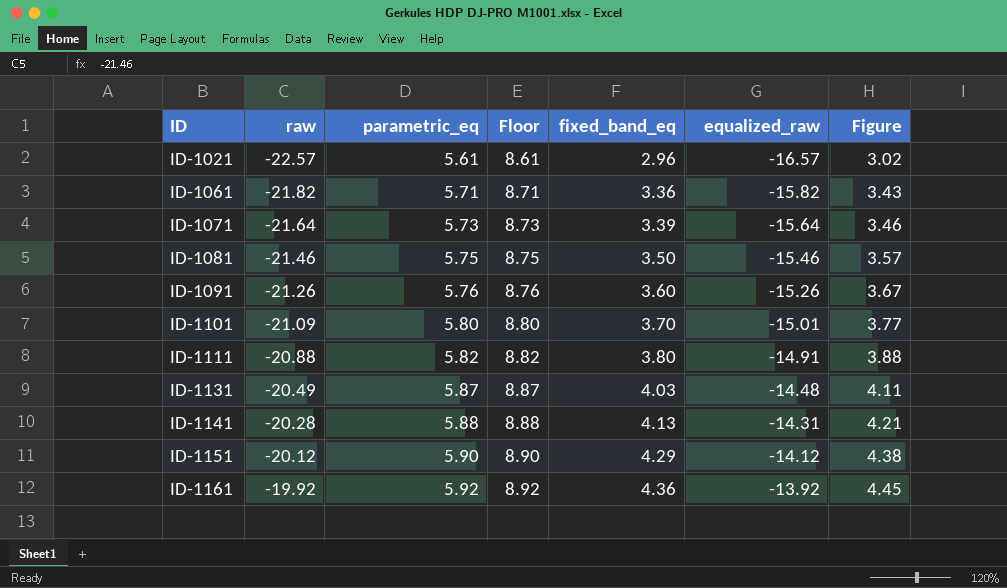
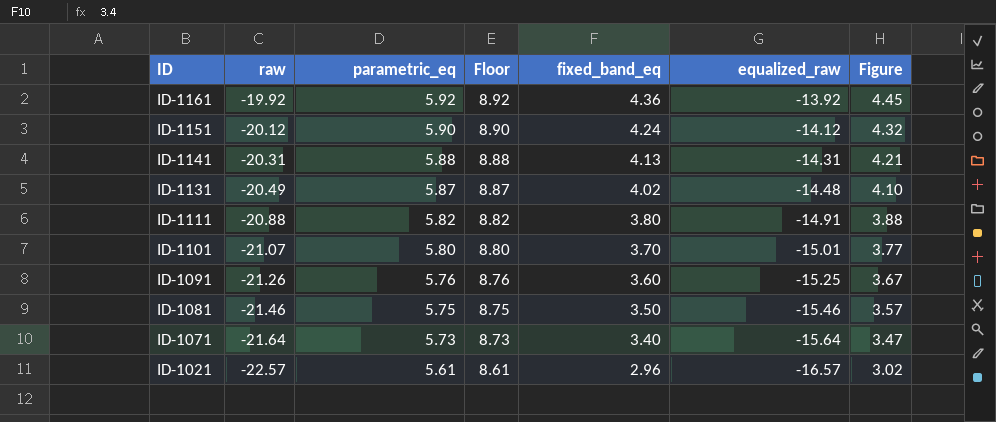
row order: ID ascending -> ID descending
row ID-1061: -21.82 | 5.71 | 8.71 | 3.36 | -15.82 | 3.43 -> none
ID-1151 | fixed_band_eq: 4.29 -> 4.24
ID-1151 | Figure: 4.38 -> 4.32
ID-1141 | raw: -20.28 -> -20.31
ID-1131 | fixed_band_eq: 4.03 -> 4.02
ID-1131 | Figure: 4.11 -> 4.10
ID-1101 | raw: -21.09 -> -21.07
ID-1091 | equalized_raw: -15.26 -> -15.25
ID-1071 | fixed_band_eq: 3.39 -> 3.40
ID-1071 | Figure: 3.46 -> 3.47

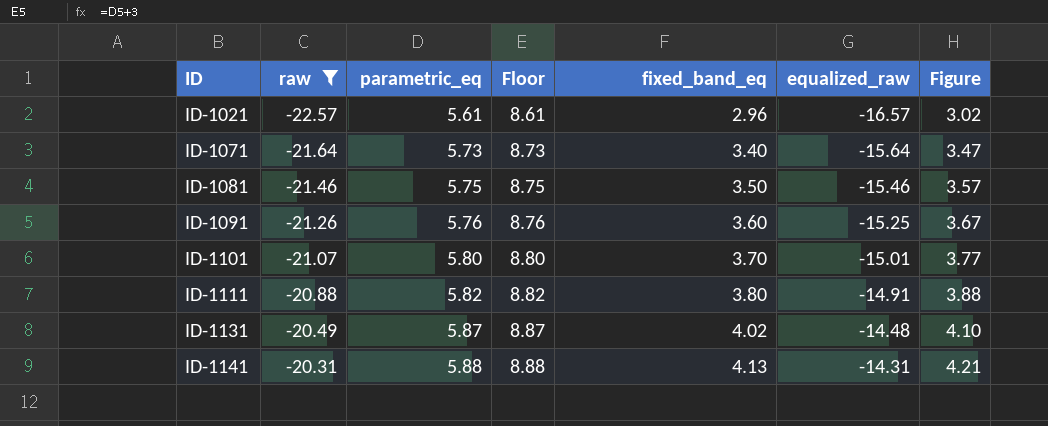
filter: none -> raw <= -20.31
row order: ID descending -> ID ascending

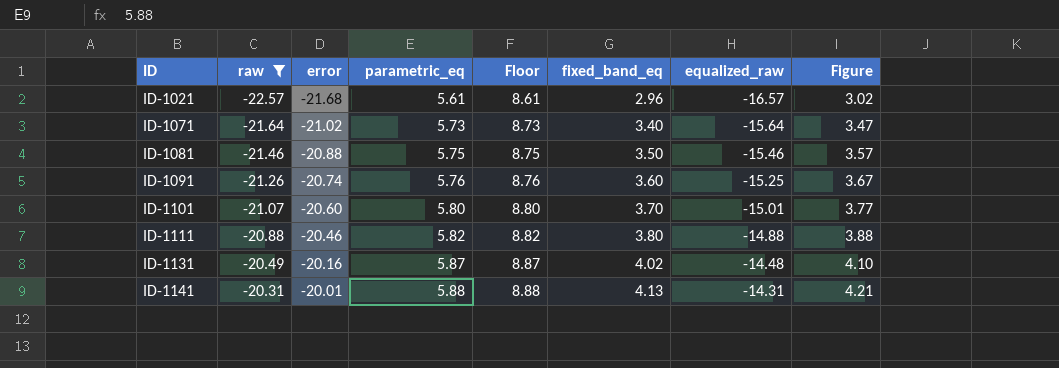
column error | position: none -> 3
ID-1111 | equalized_raw: -14.91 -> -14.88

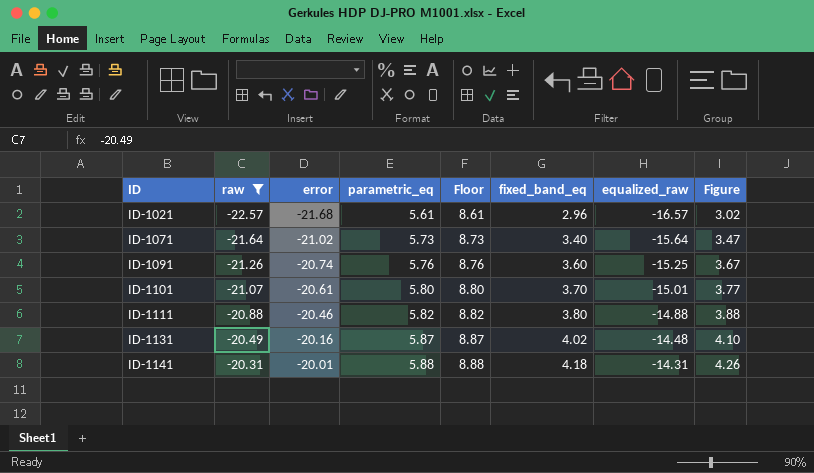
row ID-1081: -21.46 | -20.88 | 5.75 | 8.75 | 3.50 | -15.46 | 3.57 -> none
ID-1101 | error: -20.60 -> -20.61
ID-1141 | fixed_band_eq: 4.13 -> 4.18
ID-1141 | Figure: 4.21 -> 4.26

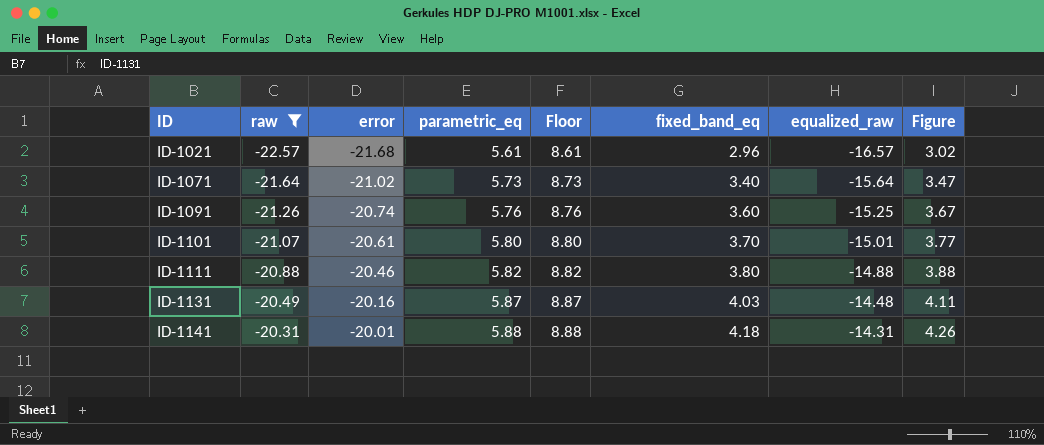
ID-1131 | fixed_band_eq: 4.02 -> 4.03
ID-1131 | Figure: 4.10 -> 4.11

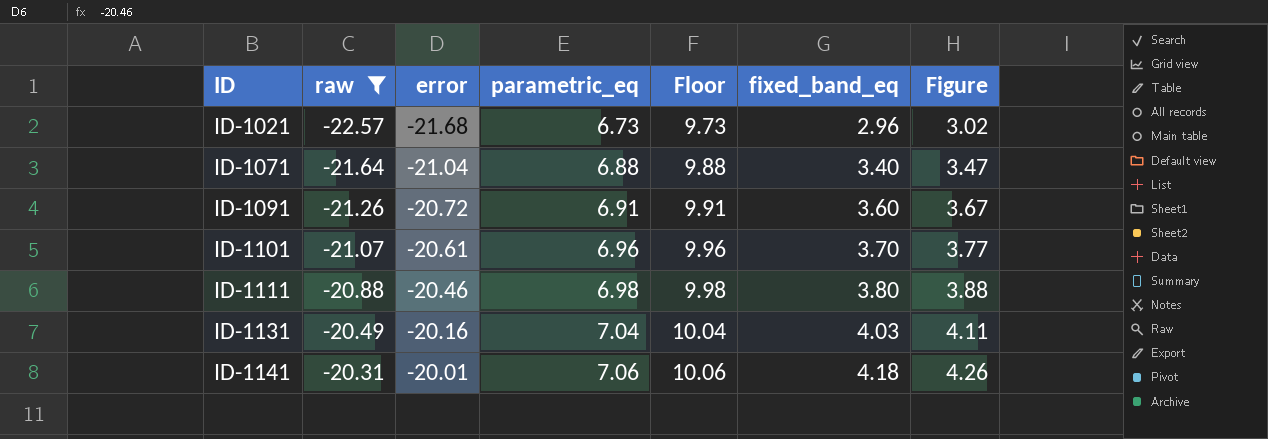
column equalized_raw | position: 7 -> none
ID-1021 | parametric_eq: 5.61 -> 6.73
ID-1021 | Floor: 8.61 -> 9.73
ID-1071 | error: -21.02 -> -21.04
ID-1071 | parametric_eq: 5.73 -> 6.88
ID-1071 | Floor: 8.73 -> 9.88
ID-1091 | error: -20.74 -> -20.72
ID-1091 | parametric_eq: 5.76 -> 6.91
ID-1091 | Floor: 8.76 -> 9.91
ID-1101 | parametric_eq: 5.80 -> 6.96
ID-1101 | Floor: 8.80 -> 9.96
ID-1111 | parametric_eq: 5.82 -> 6.98
ID-1111 | Floor: 8.82 -> 9.98
ID-1131 | parametric_eq: 5.87 -> 7.04
ID-1131 | Floor: 8.87 -> 10.04
ID-1141 | parametric_eq: 5.88 -> 7.06
ID-1141 | Floor: 8.88 -> 10.06

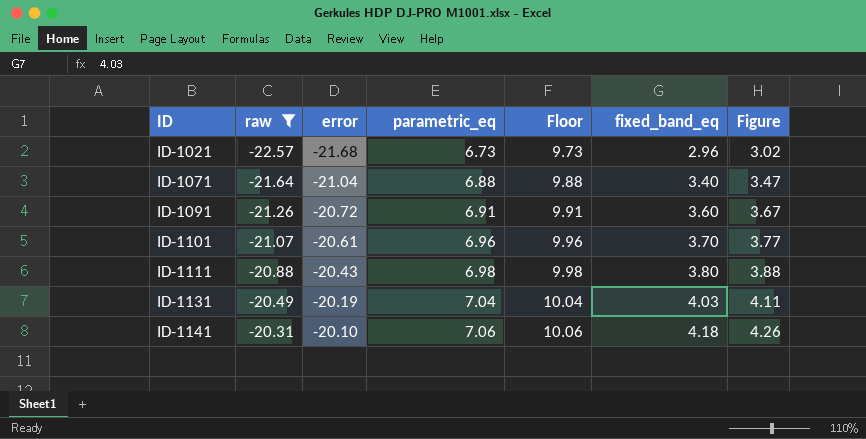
ID-1111 | error: -20.46 -> -20.43
ID-1131 | error: -20.16 -> -20.19
ID-1141 | error: -20.01 -> -20.10

